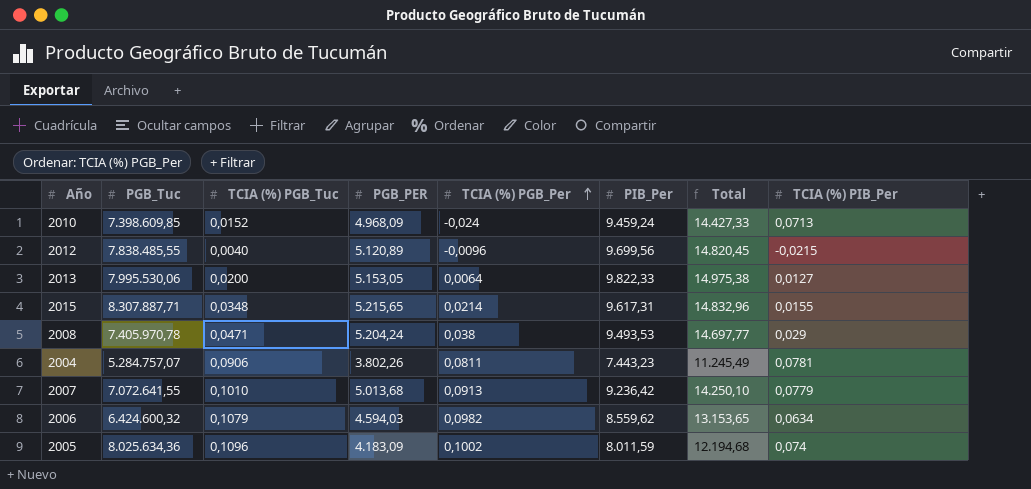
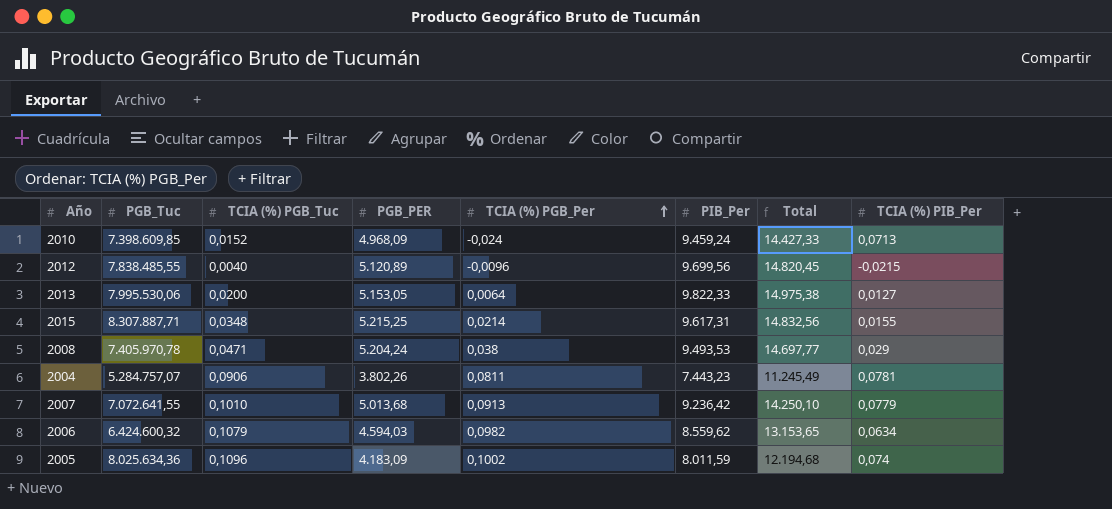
2015 | PGB_PER: 5.215,65 -> 5.215,25
2015 | Total: 14.832,96 -> 14.832,56

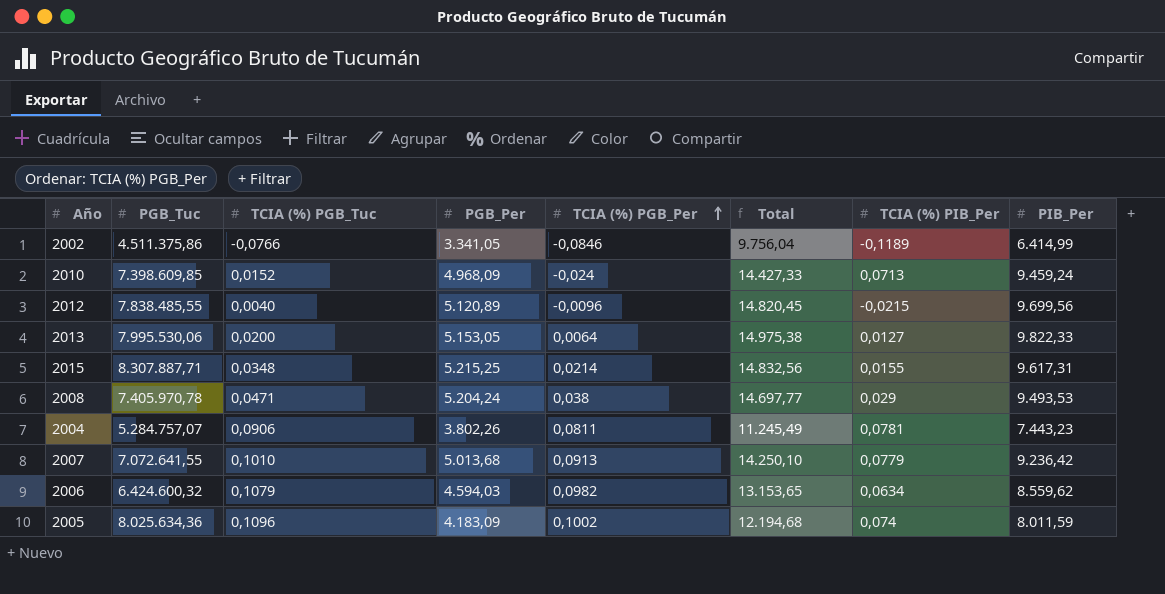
column name: PGB_PER -> PGB_Per
column PIB_Per | position: 6 -> 8
row 2002: none -> 4.511.375,86 | -0,0766 | 3.341,05 | -0,0846 | 9.756,04 | -0,1189 | 6.414,99

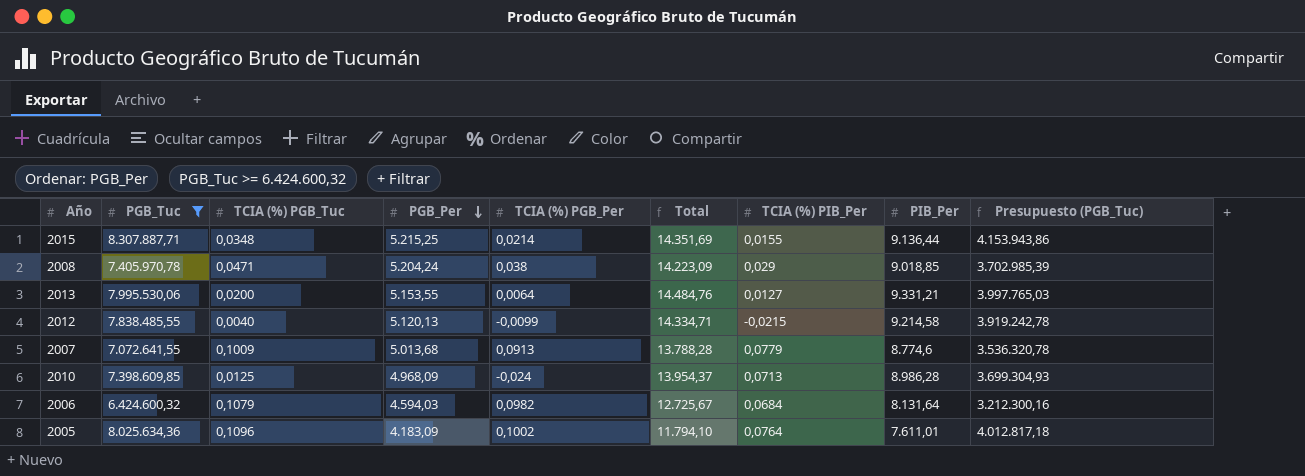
filter: none -> PGB_Tuc >= 6.424.600,32
row order: TCIA (%) PGB_Per ascending -> PGB_Per descending
column Presupuesto (PGB_Tuc) | formula: none -> [PGB_Tuc] * 0,5
2015 | Total: 14.832,56 -> 14.351,69
2015 | PIB_Per: 9.617,31 -> 9.136,44
2008 | Total: 14.697,77 -> 14.223,09
2008 | PIB_Per: 9.493,53 -> 9.018,85
2013 | PGB_Per: 5.153,05 -> 5.153,55
2013 | Total: 14.975,38 -> 14.484,76
2013 | PIB_Per: 9.822,33 -> 9.331,21
2012 | PGB_Per: 5.120,89 -> 5.120,13
2012 | TCIA (%) PGB_Per: -0,0096 -> -0,0099
2012 | Total: 14.820,45 -> 14.334,71
2012 | PIB_Per: 9.699,56 -> 9.214,58
2007 | TCIA (%) PGB_Tuc: 0,1010 -> 0,1009
2007 | Total: 14.250,10 -> 13.788,28
2007 | PIB_Per: 9.236,42 -> 8.774,6
2010 | TCIA (%) PGB_Tuc: 0,0152 -> 0,0125
2010 | Total: 14.427,33 -> 13.954,37
2010 | PIB_Per: 9.459,24 -> 8.986,28
2006 | Total: 13.153,65 -> 12.725,67
2006 | TCIA (%) PIB_Per: 0,0634 -> 0,0684
2006 | PIB_Per: 8.559,62 -> 8.131,64
2005 | Total: 12.194,68 -> 11.794,10
2005 | TCIA (%) PIB_Per: 0,074 -> 0,0764
2005 | PIB_Per: 8.011,59 -> 7.611,01

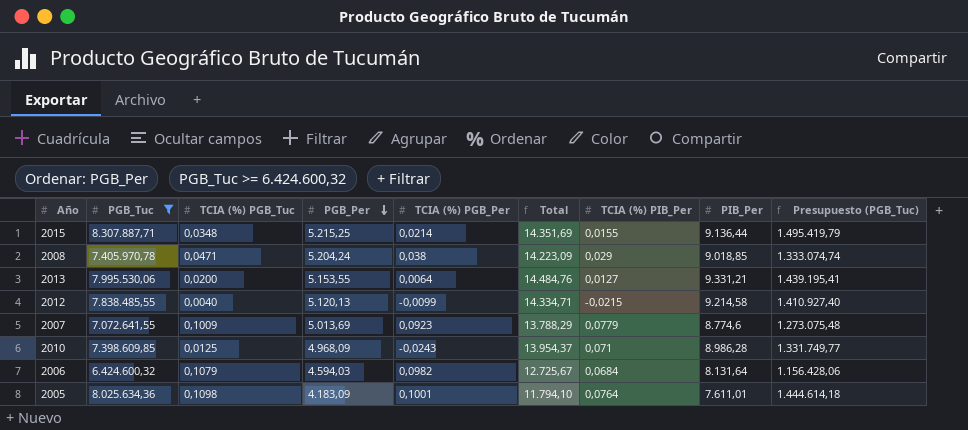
column Presupuesto (PGB_Tuc) | formula: [PGB_Tuc] * 0,5 -> [PGB_Tuc] * 0,18
2007 | PGB_Per: 5.013,68 -> 5.013,69
2007 | TCIA (%) PGB_Per: 0,0913 -> 0,0923
2007 | Total: 13.788,28 -> 13.788,29
2010 | TCIA (%) PGB_Per: -0,024 -> -0,0243
2010 | TCIA (%) PIB_Per: 0,0713 -> 0,071
2005 | TCIA (%) PGB_Tuc: 0,1096 -> 0,1098
2005 | TCIA (%) PGB_Per: 0,1002 -> 0,1001

